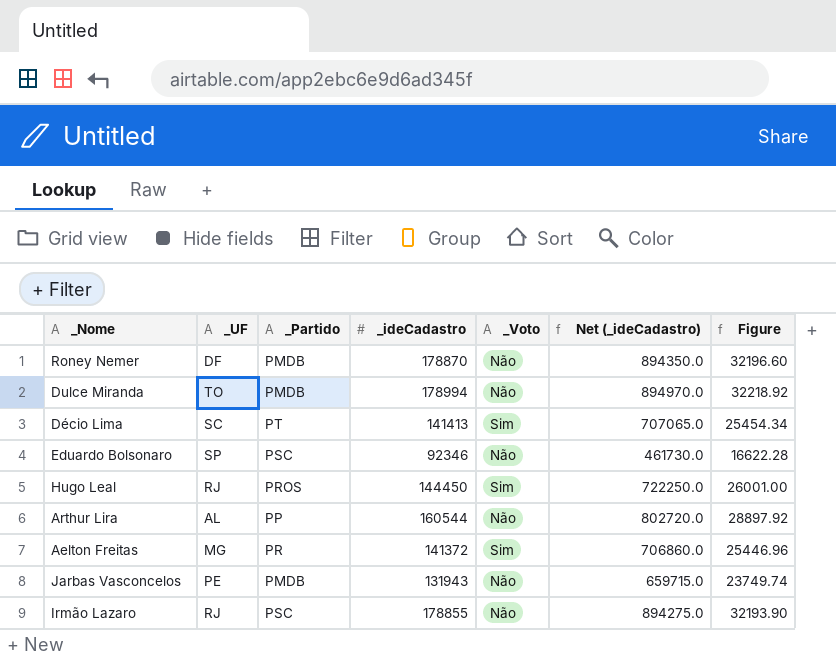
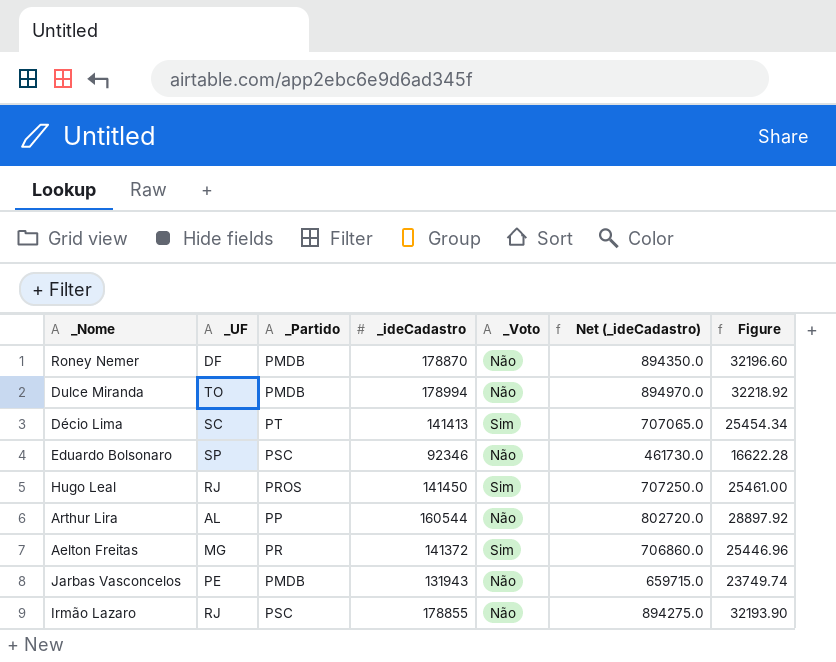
Hugo Leal | _ideCadastro: 144450 -> 141450
Hugo Leal | Net (_ideCadastro): 722250.0 -> 707250.0
Hugo Leal | Figure: 26001.00 -> 25461.00

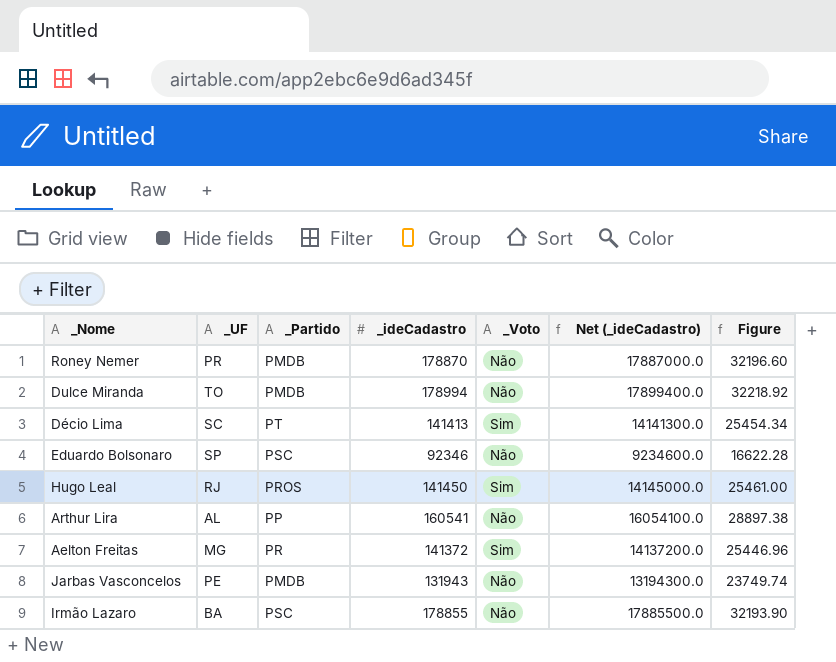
column Net (_ideCadastro) | formula: [_ideCadastro] * 5 -> [_ideCadastro] * 100
Roney Nemer | _UF: DF -> PR
Arthur Lira | _ideCadastro: 160544 -> 160541
Arthur Lira | Figure: 28897.92 -> 28897.38
Irmão Lazaro | _UF: RJ -> BA

